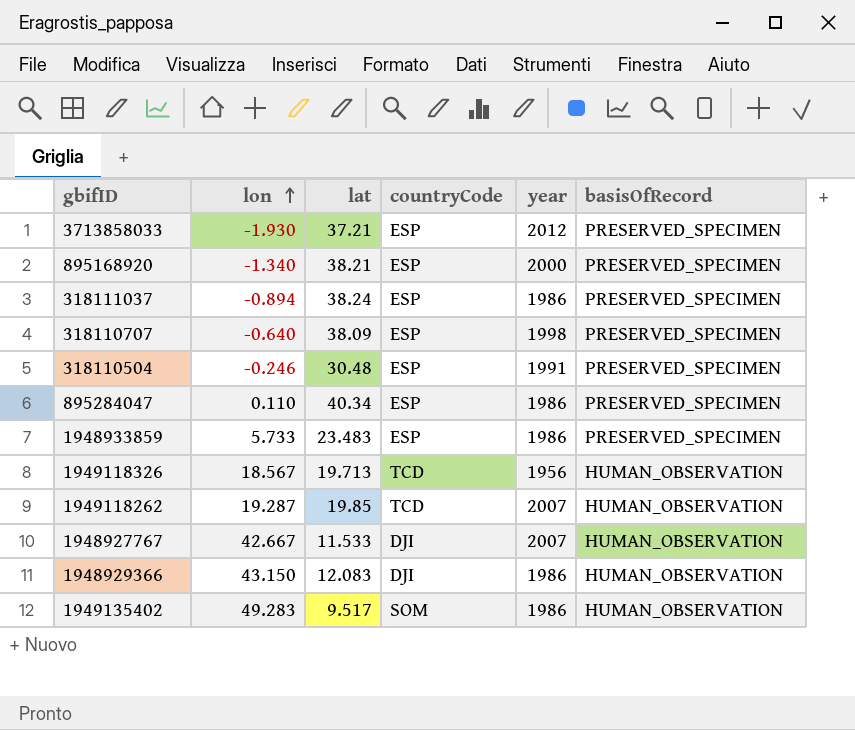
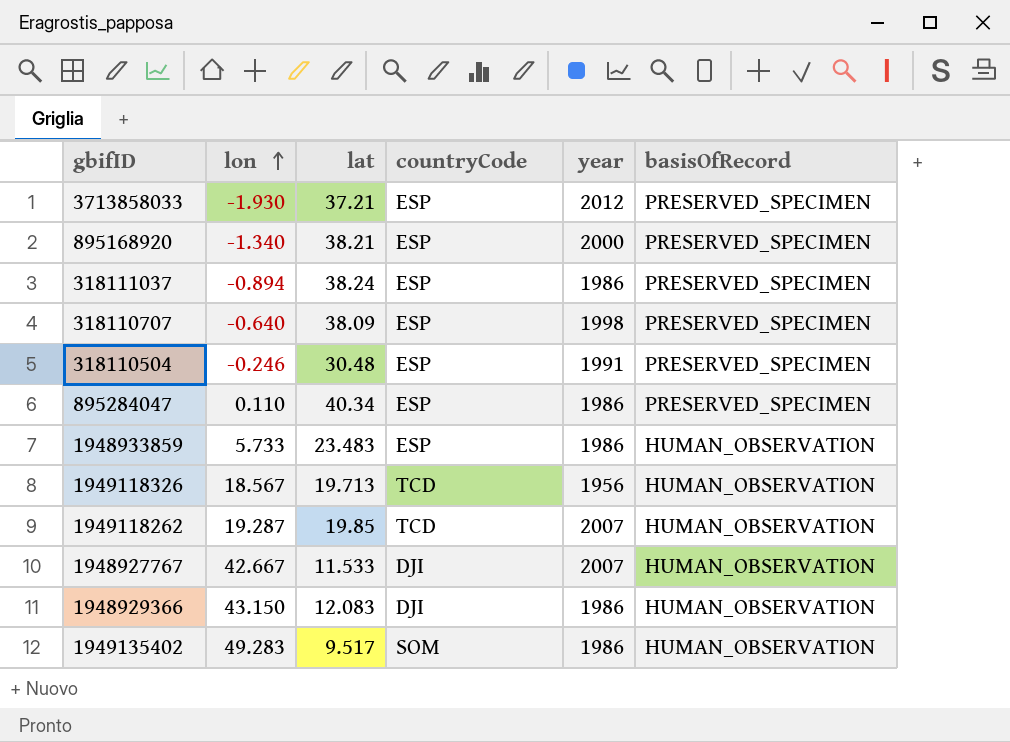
1948933859 | basisOfRecord: PRESERVED_SPECIMEN -> HUMAN_OBSERVATION

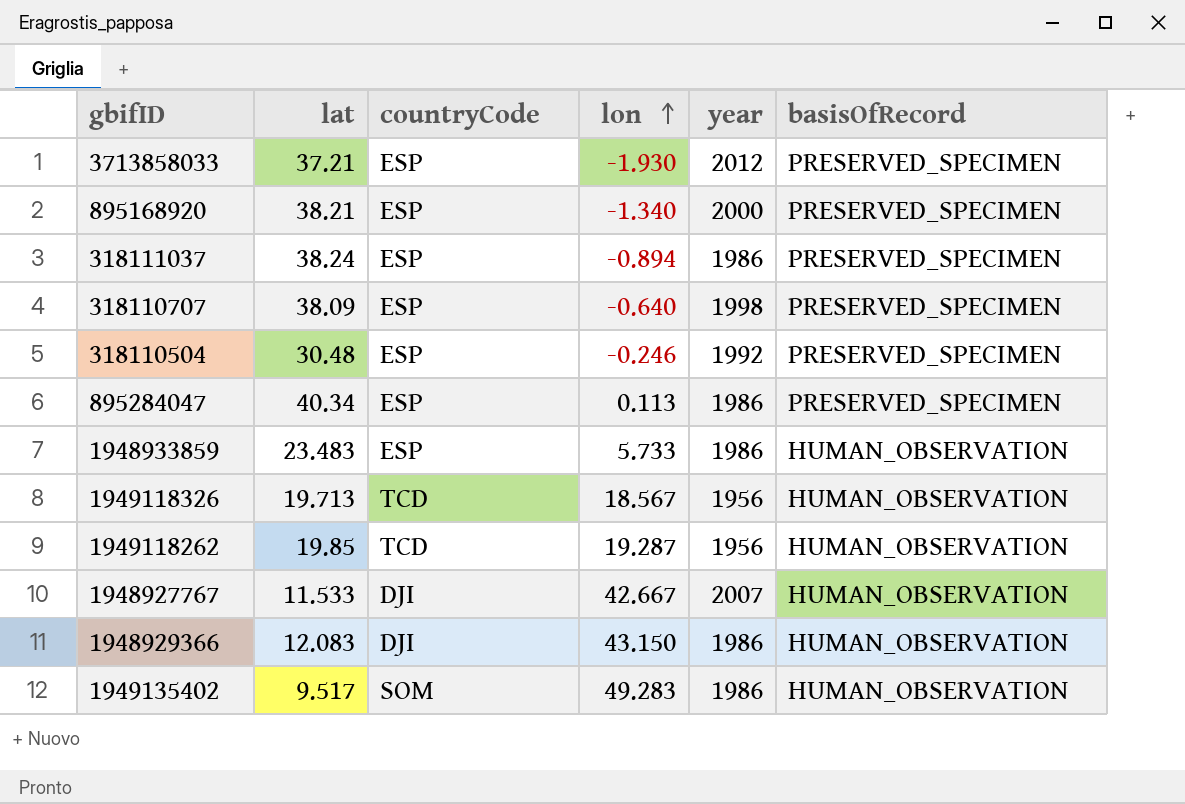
column lon | position: 2 -> 4
318110504 | year: 1991 -> 1992
895284047 | lon: 0.110 -> 0.113
1949118262 | year: 2007 -> 1956

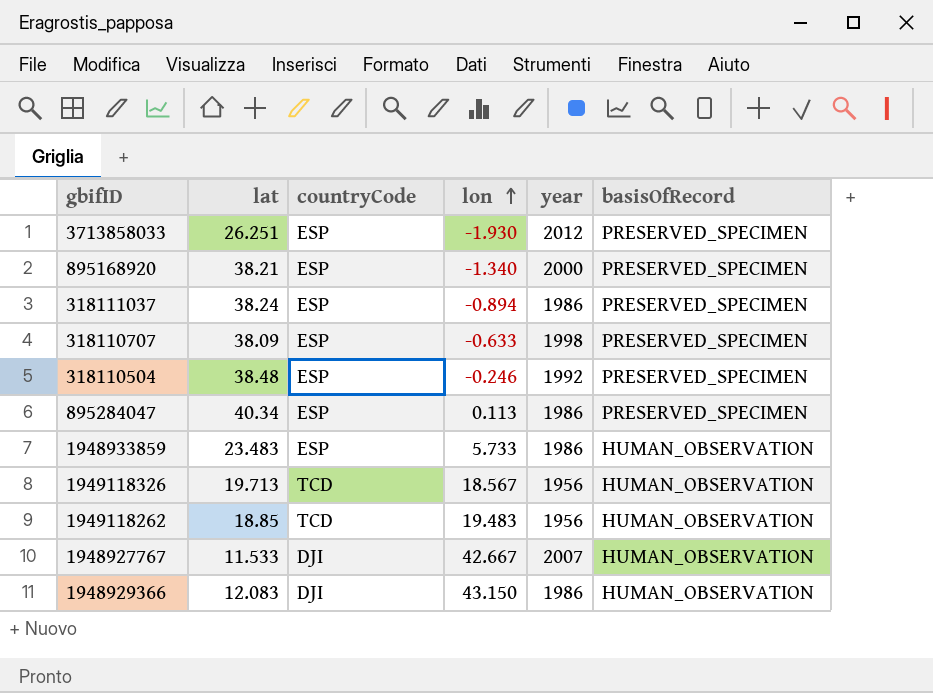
row 1949135402: 9.517 | SOM | 49.283 | 1986 | HUMAN_OBSERVATION -> none
3713858033 | lat: 37.21 -> 26.251
318110707 | lon: -0.640 -> -0.633
318110504 | lat: 30.48 -> 38.48
1949118262 | lat: 19.85 -> 18.85
1949118262 | lon: 19.287 -> 19.483

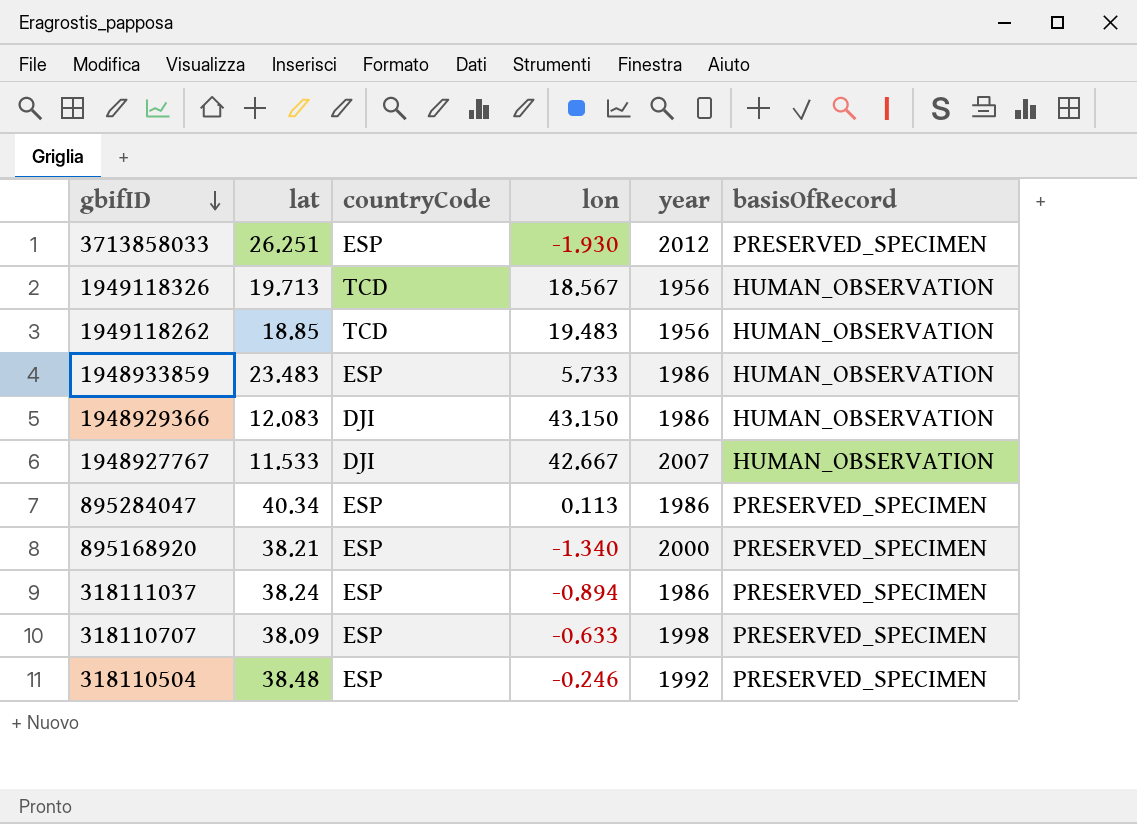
row order: lon ascending -> gbifID descending

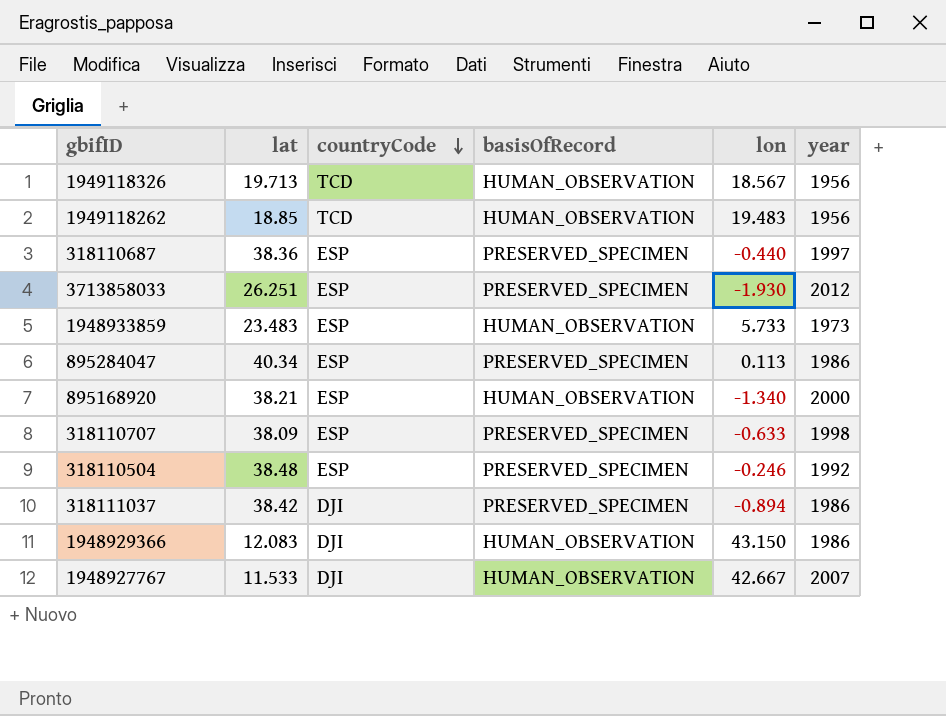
row order: gbifID descending -> countryCode descending
column basisOfRecord | position: 6 -> 4
row 318110687: none -> 38.36 | ESP | PRESERVED_SPECIMEN | -0.440 | 1997
1948933859 | year: 1986 -> 1973
895168920 | basisOfRecord: PRESERVED_SPECIMEN -> HUMAN_OBSERVATION
318111037 | lat: 38.24 -> 38.42
318111037 | countryCode: ESP -> DJI

